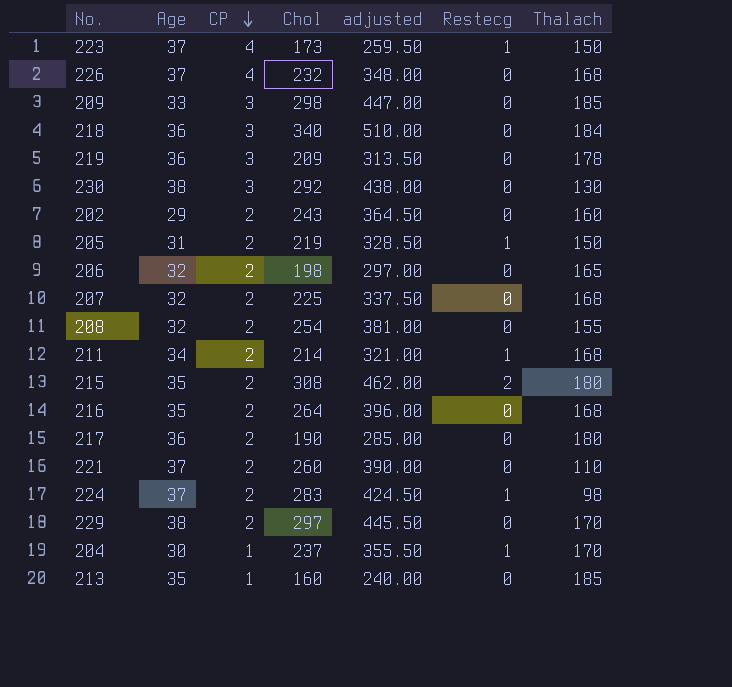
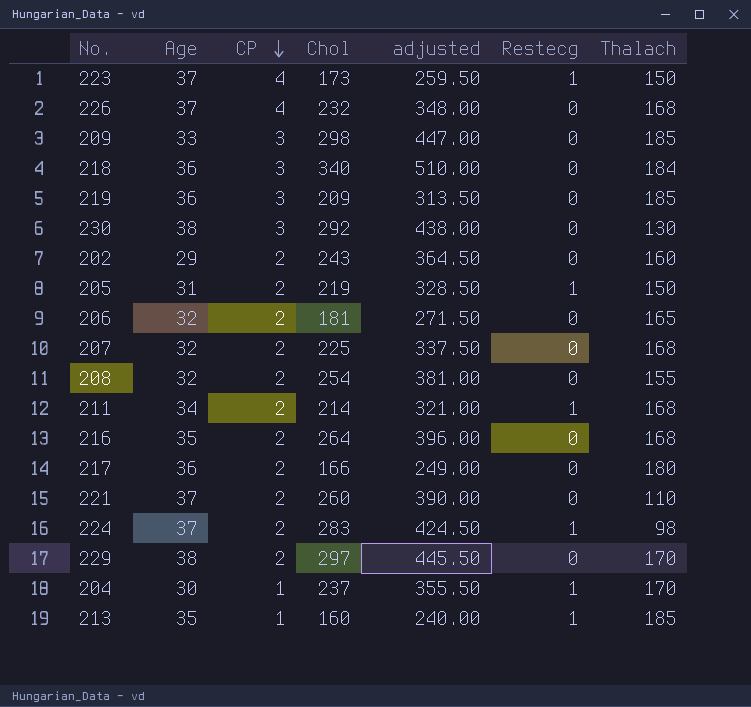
row 215: 35 | 2 | 308 | 462.00 | 2 | 180 -> none
219 | Thalach: 178 -> 185
206 | Chol: 198 -> 181
206 | adjusted: 297.00 -> 271.50
217 | Chol: 190 -> 166
217 | adjusted: 285.00 -> 249.00
213 | Restecg: 0 -> 1

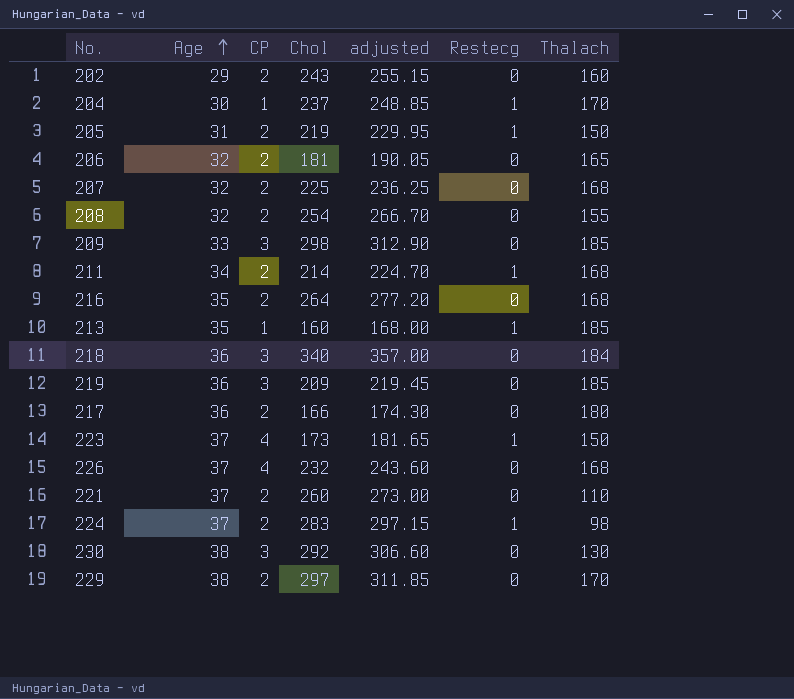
row order: CP descending -> Age ascending
column adjusted | formula: [Chol] * 1.5 -> [Chol] * 1.05

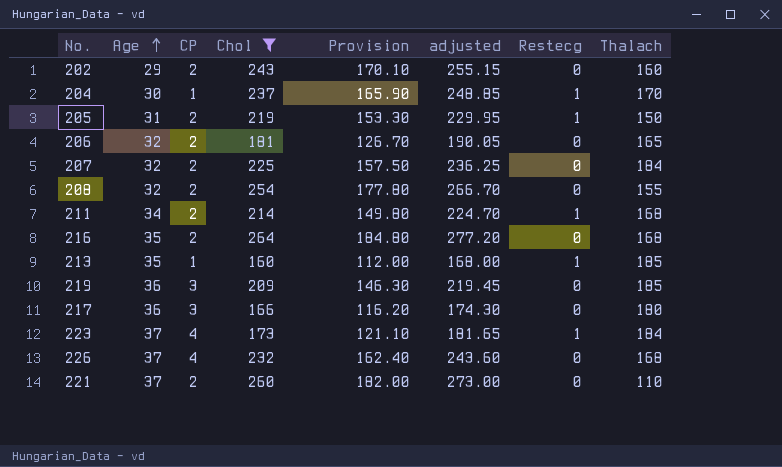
filter: none -> Chol <= 264
column Provision | formula: none -> [Chol] * 0.7
207 | Thalach: 168 -> 184
217 | CP: 2 -> 3
223 | Thalach: 150 -> 184

